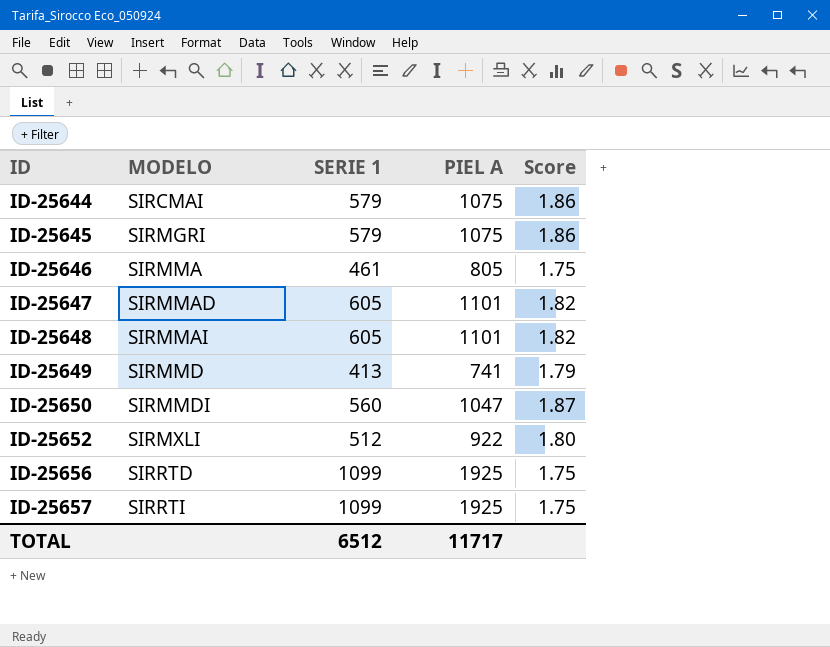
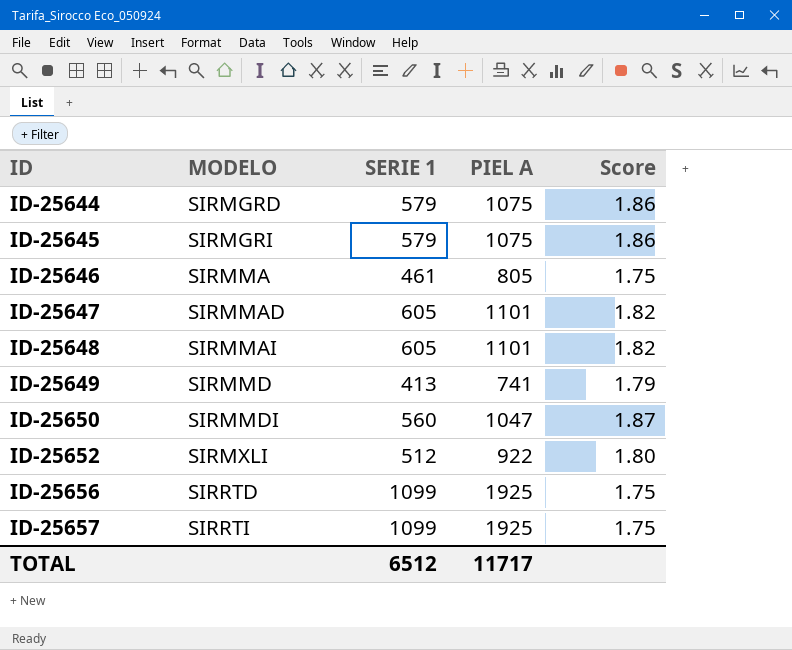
ID-25644 | MODELO: SIRCMAI -> SIRMGRD

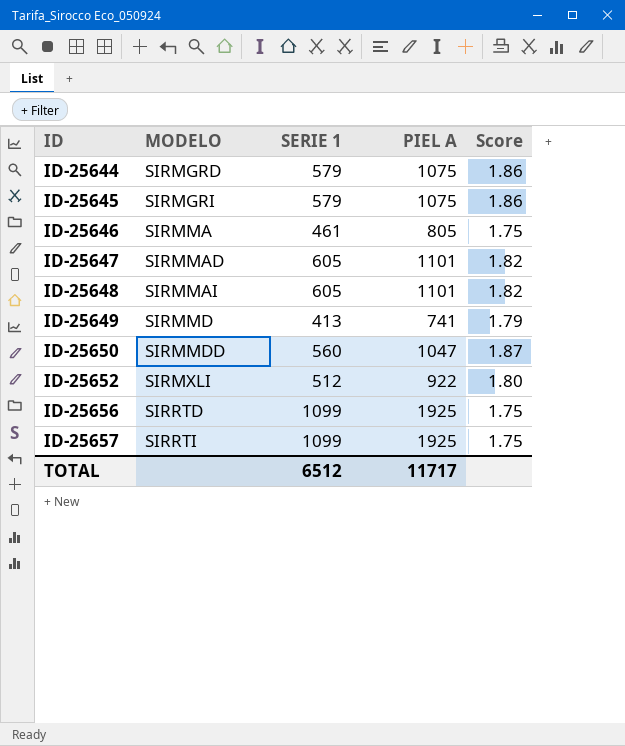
ID-25650 | MODELO: SIRMMDI -> SIRMMDD

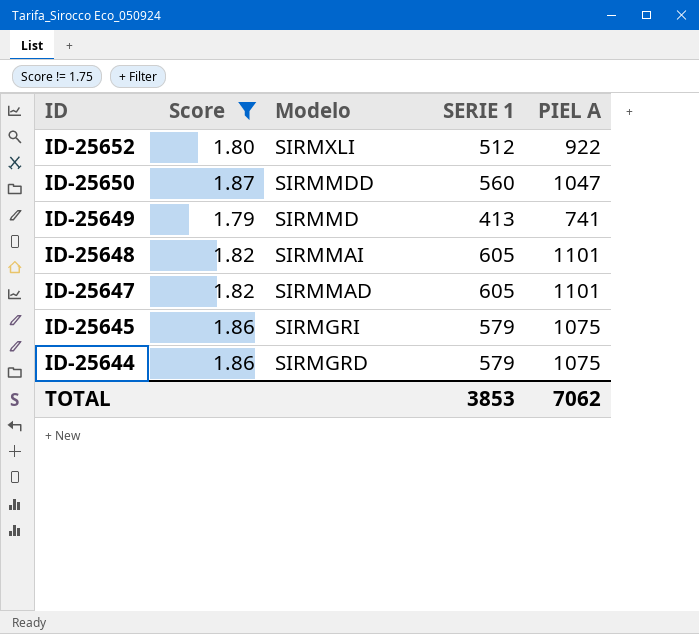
filter: none -> Score != 1.75
row order: ID ascending -> ID descending
column Score | position: 5 -> 2
column name: MODELO -> Modelo
TOTAL | SERIE 1: 6512 -> 3853
TOTAL | PIEL A: 11717 -> 7062

